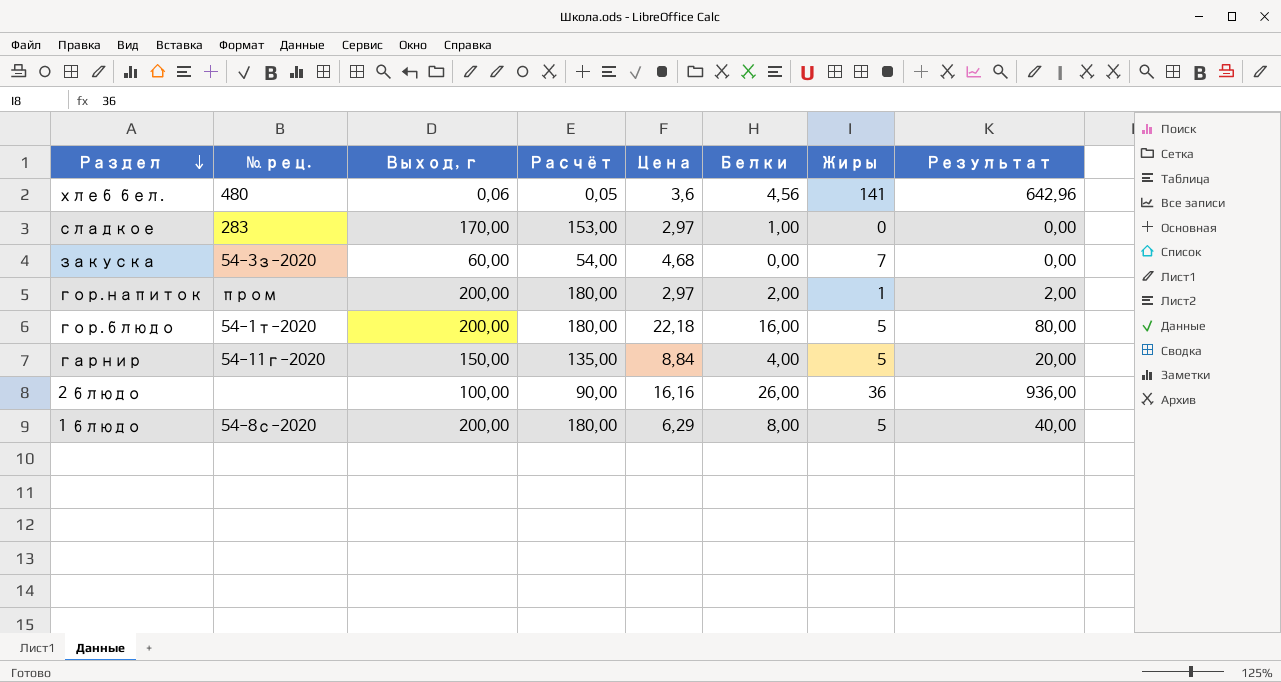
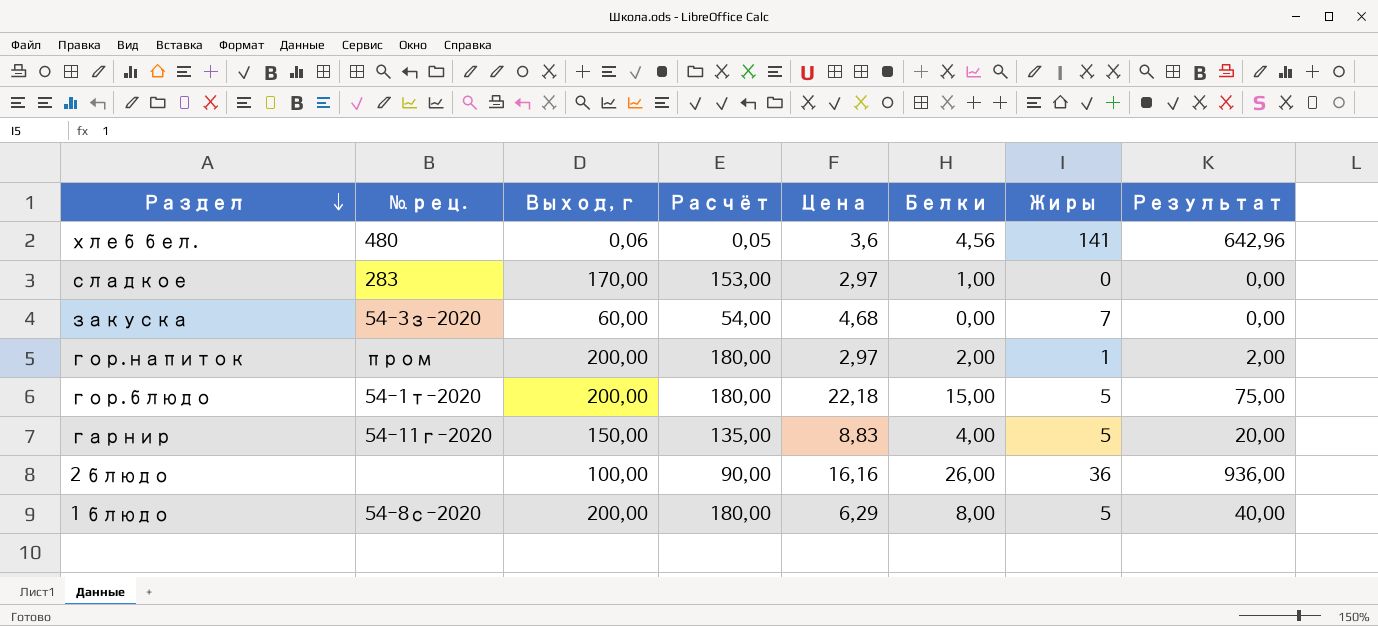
гор.блюдо | Белки: 16,00 -> 15,00
гор.блюдо | Результат: 80,00 -> 75,00
гарнир | Цена: 8,84 -> 8,83

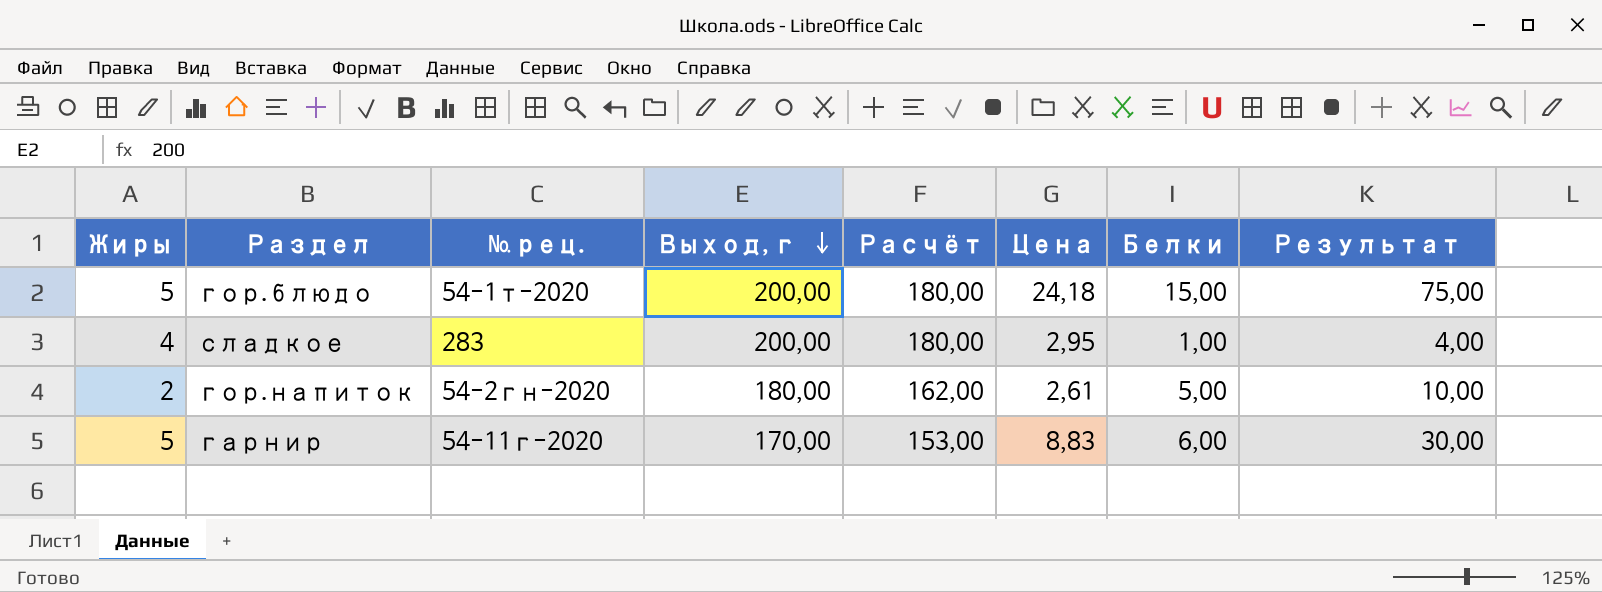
row order: Раздел descending -> Выход, г descending
column Жиры | position: 7 -> 1
row хлеб бел.: 480 | 0,06 | 0,05 | 3,6 | 4,56 | 141 | 642,96 -> none
row закуска: 54-3з-2020 | 60,00 | 54,00 | 4,68 | 0,00 | 7 | 0,00 -> none
row 2 блюдо: none | 100,00 | 90,00 | 16,16 | 26,00 | 36 | 936,00 -> none
row 1 блюдо: 54-8с-2020 | 200,00 | 180,00 | 6,29 | 8,00 | 5 | 40,00 -> none
гор.блюдо | Цена: 22,18 -> 24,18
сладкое | Жиры: 0 -> 4
сладкое | Выход, г: 170,00 -> 200,00
сладкое | Расчёт: 153,00 -> 180,00
сладкое | Цена: 2,97 -> 2,95
сладкое | Результат: 0,00 -> 4,00
гор.напиток | Жиры: 1 -> 2
гор.напиток | № рец.: пром -> 54-2гн-2020
гор.напиток | Выход, г: 200,00 -> 180,00
гор.напиток | Расчёт: 180,00 -> 162,00
гор.напиток | Цена: 2,97 -> 2,61
гор.напиток | Белки: 2,00 -> 5,00
гор.напиток | Результат: 2,00 -> 10,00
гарнир | Выход, г: 150,00 -> 170,00
гарнир | Расчёт: 135,00 -> 153,00
гарнир | Белки: 4,00 -> 6,00
гарнир | Результат: 20,00 -> 30,00

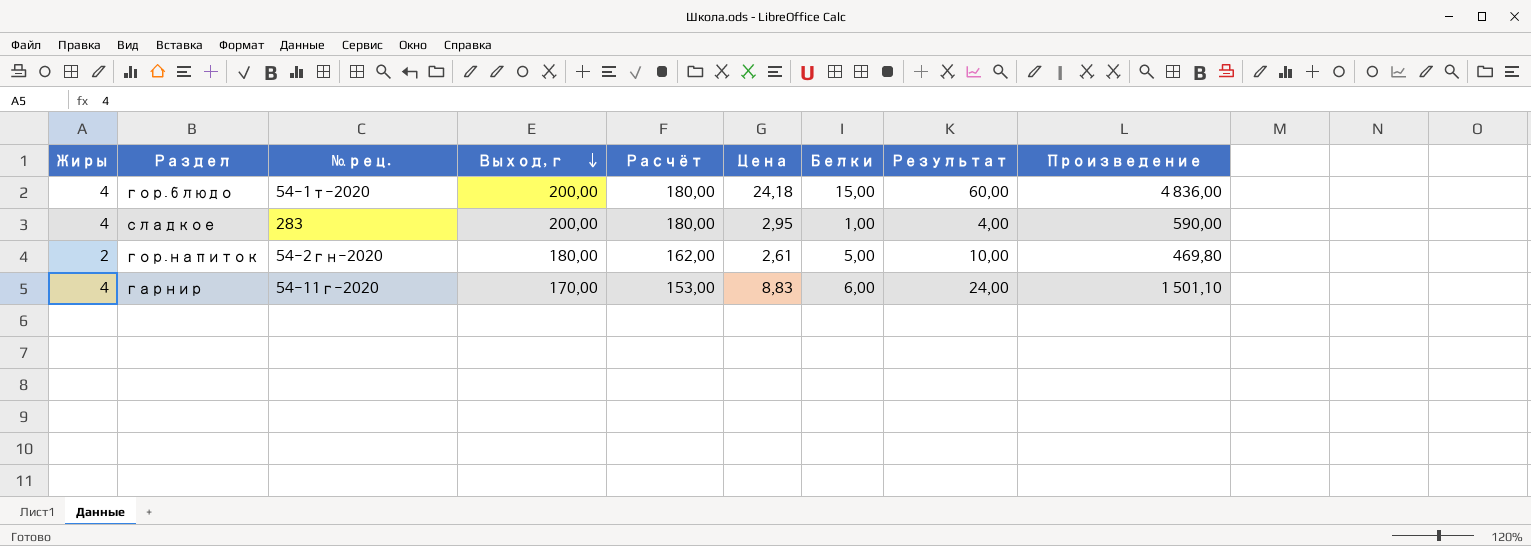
column Произведение | formula: none -> [Выход, г] * [Цена]
гор.блюдо | Жиры: 5 -> 4
гор.блюдо | Результат: 75,00 -> 60,00
гарнир | Жиры: 5 -> 4
гарнир | Результат: 30,00 -> 24,00

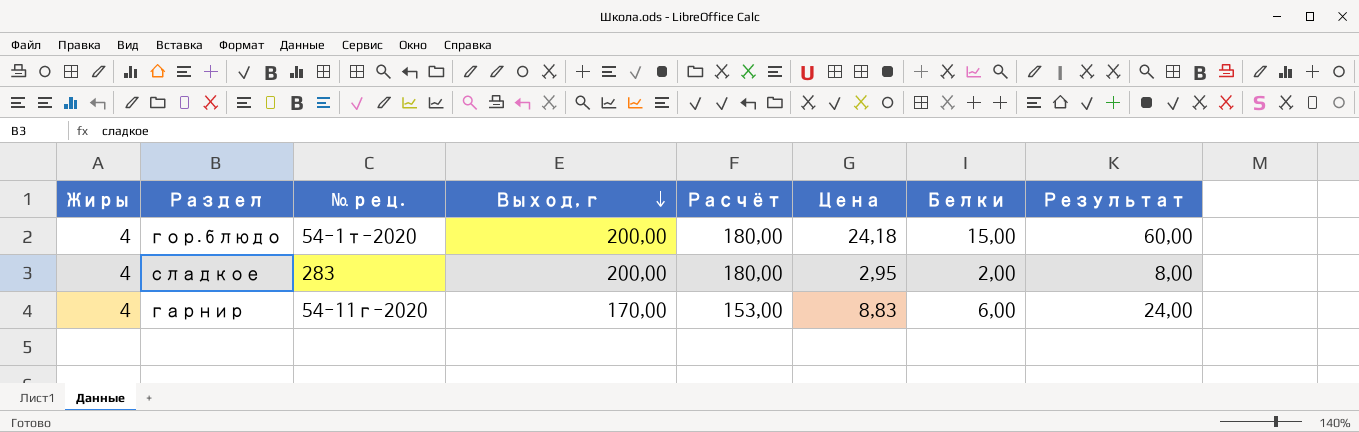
column Произведение | formula: [Выход, г] * [Цена] -> none
row гор.напиток: 2 | 54-2гн-2020 | 180,00 | 162,00 | 2,61 | 5,00 | 10,00 | 469,80 -> none
сладкое | Белки: 1,00 -> 2,00
сладкое | Результат: 4,00 -> 8,00

